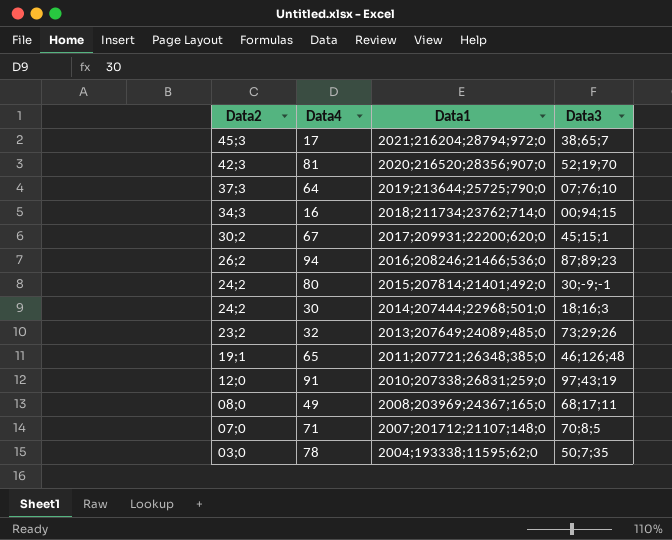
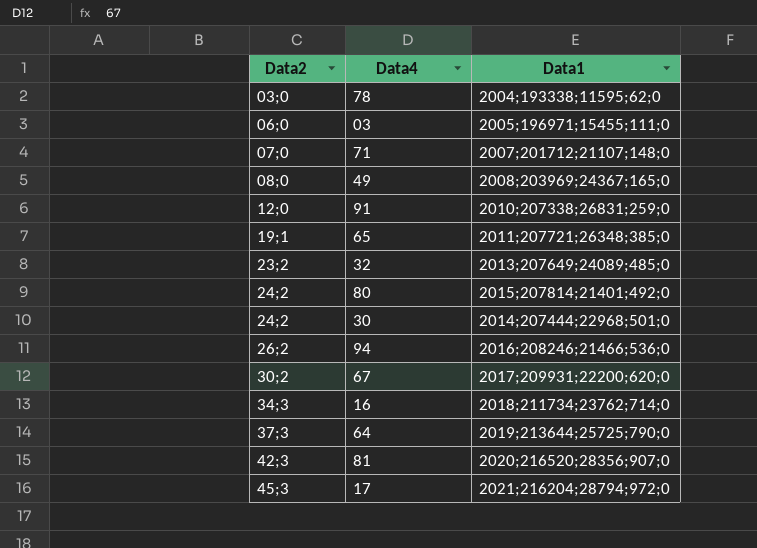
row order: Data2 descending -> Data2 ascending
column Data3 | position: 4 -> none
row 03: none -> 06;0 | 2005;196971;15455;111;0

